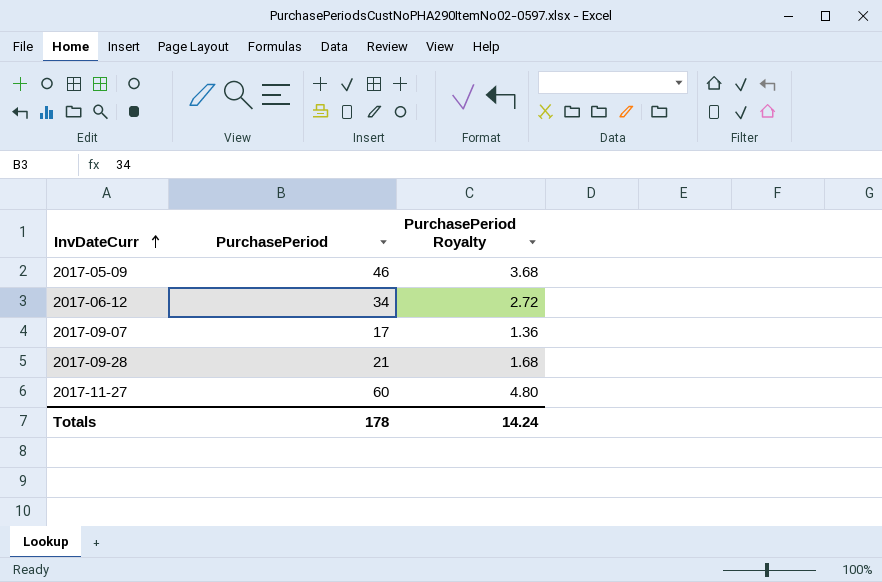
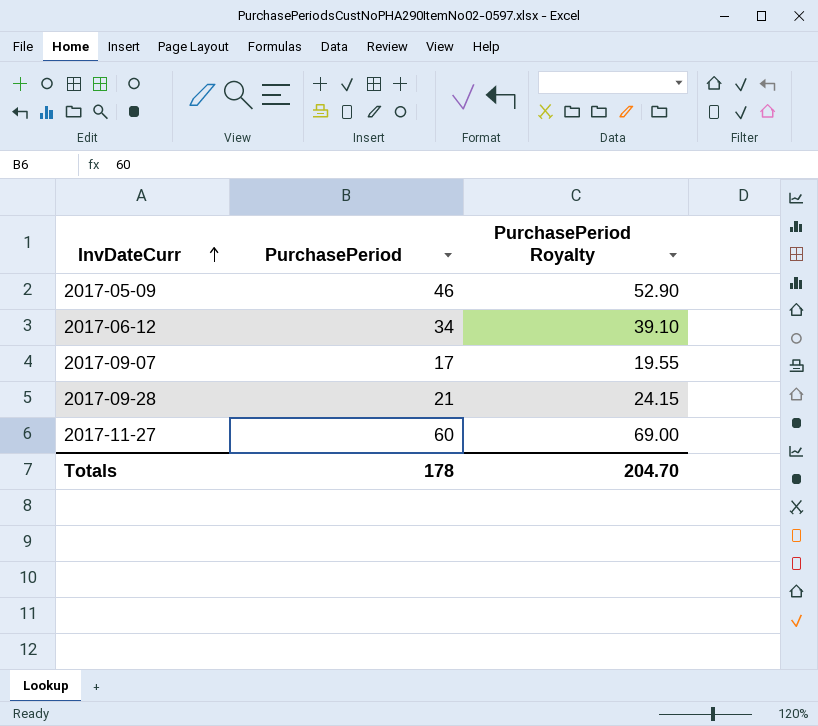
column PurchasePeriod Royalty | formula: [PurchasePeriod] * 0.08 -> [PurchasePeriod] * 1.15
Totals | PurchasePeriod Royalty: 14.24 -> 204.70

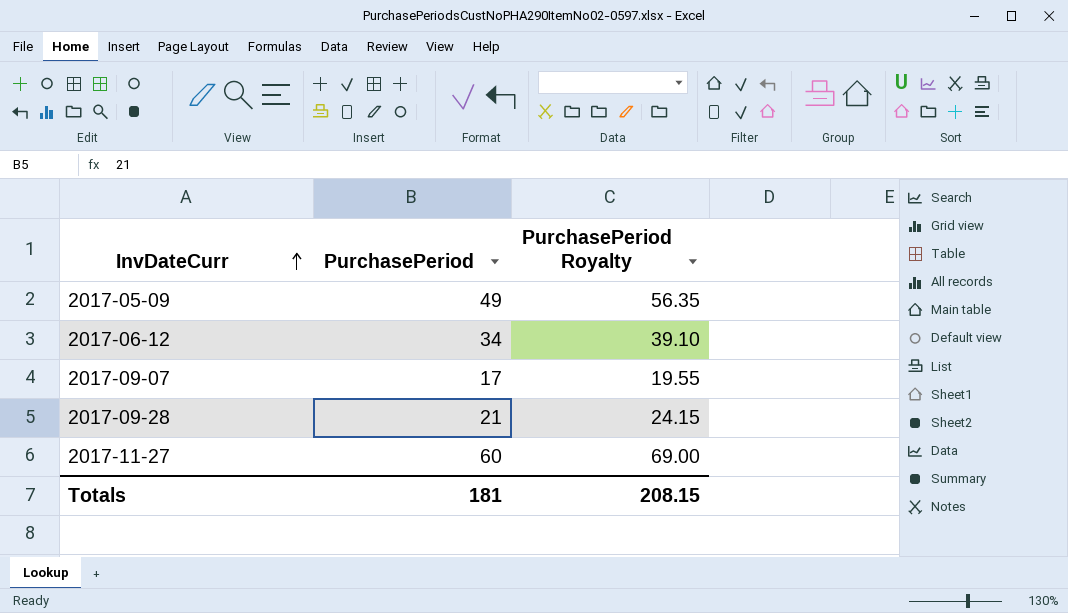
2017-05-09 | PurchasePeriod: 46 -> 49
2017-05-09 | PurchasePeriod Royalty: 52.90 -> 56.35
Totals | PurchasePeriod: 178 -> 181
Totals | PurchasePeriod Royalty: 204.70 -> 208.15

